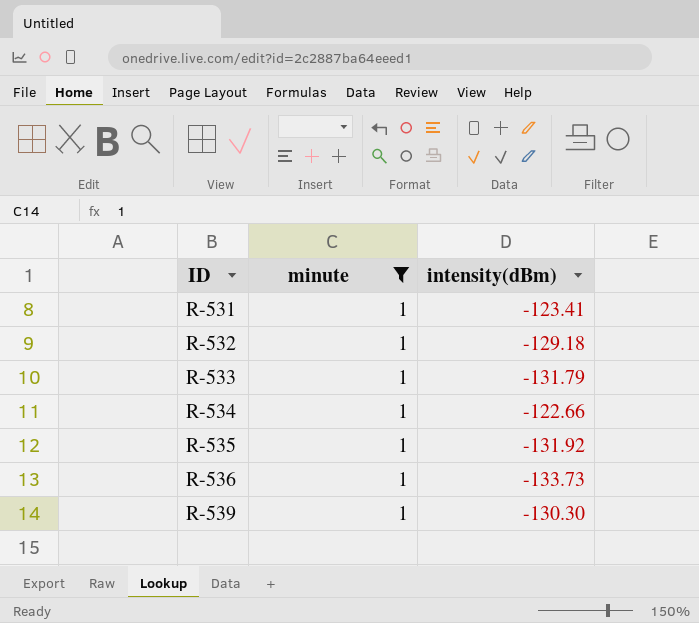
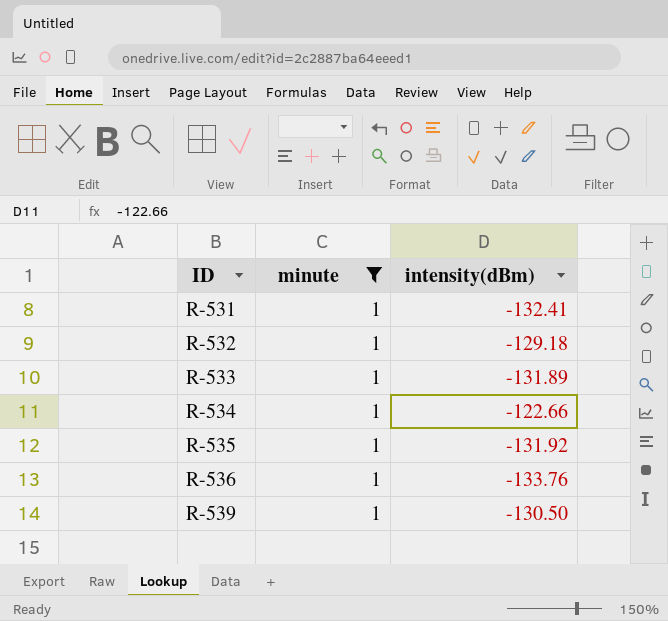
R-531 | intensity(dBm): -123.41 -> -132.41
R-533 | intensity(dBm): -131.79 -> -131.89
R-536 | intensity(dBm): -133.73 -> -133.76
R-539 | intensity(dBm): -130.30 -> -130.50

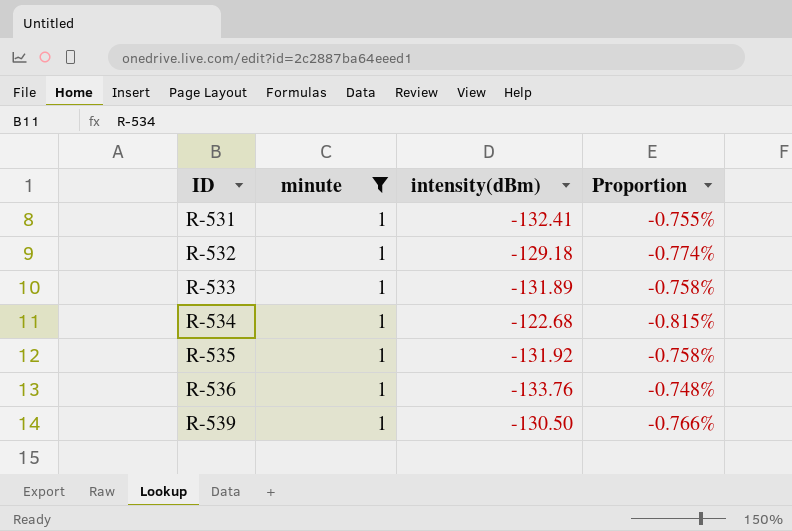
column Proportion | formula: none -> [minute] / [intensity(dBm)]
R-534 | intensity(dBm): -122.66 -> -122.68

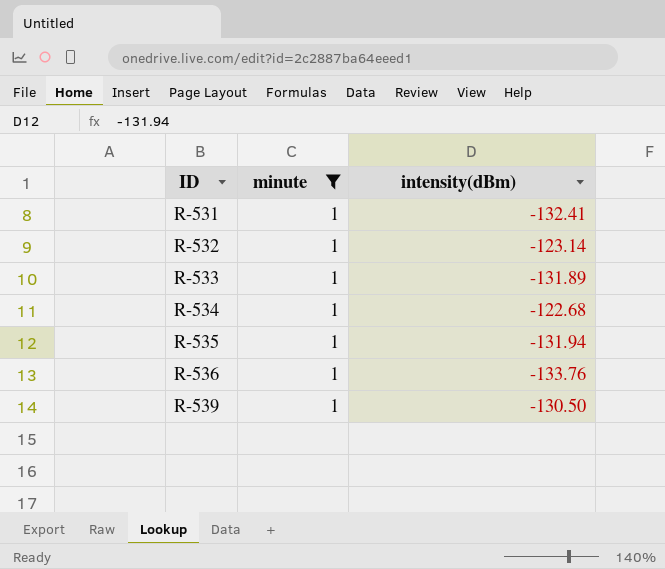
column Proportion | formula: [minute] / [intensity(dBm)] -> none
R-532 | intensity(dBm): -129.18 -> -123.14
R-535 | intensity(dBm): -131.92 -> -131.94

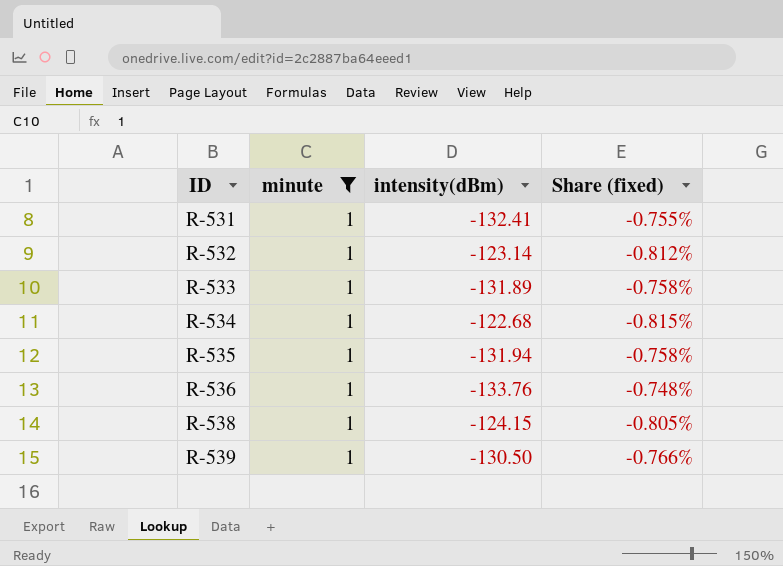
column Share (fixed) | formula: none -> [minute] / [intensity(dBm)]
row R-538: none -> 1 | -124.15 | -0.805%

